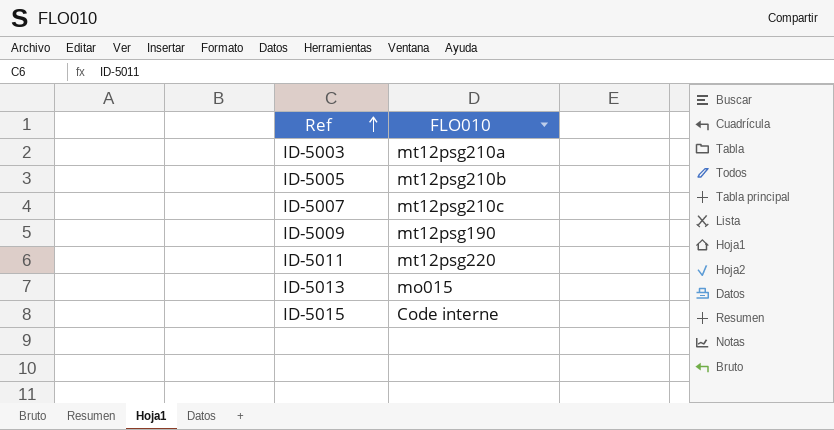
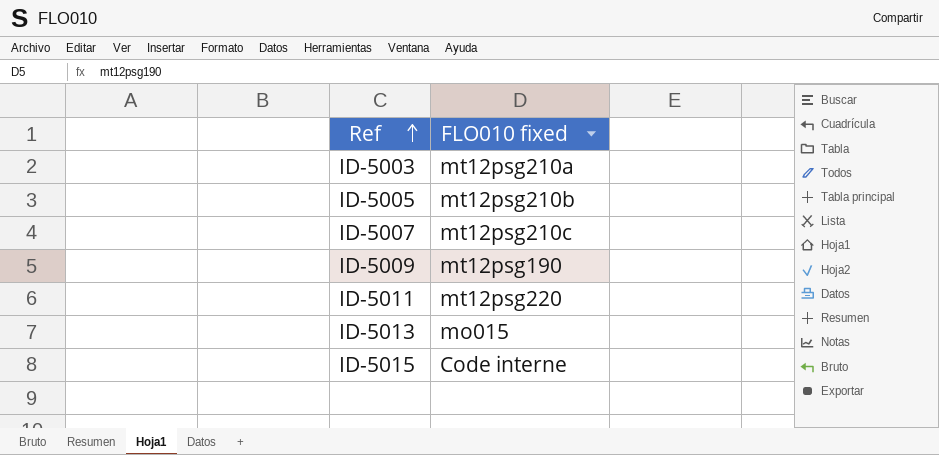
column name: FLO010 -> FLO010 fixed

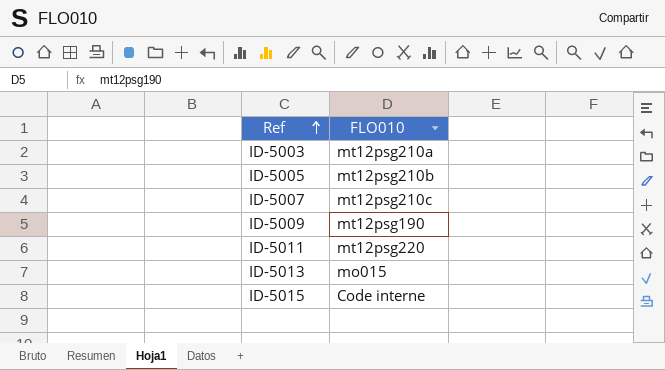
column name: FLO010 fixed -> FLO010

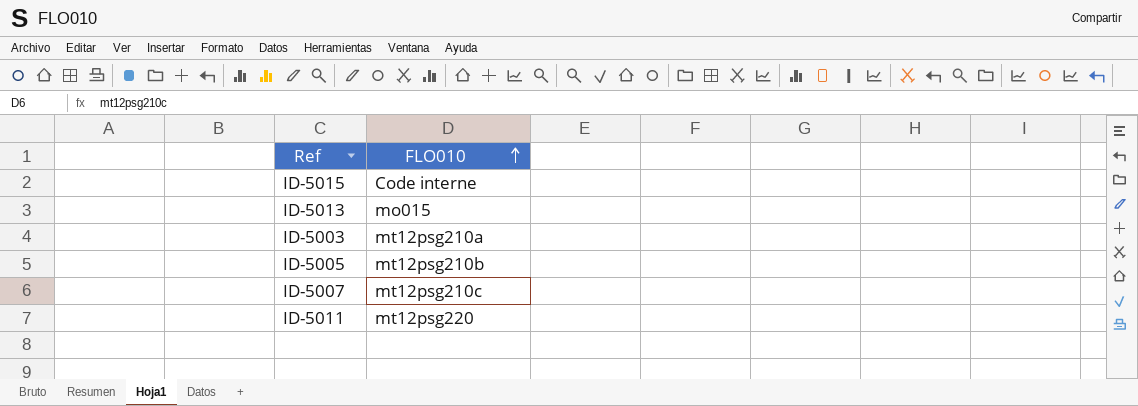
row order: Ref ascending -> FLO010 ascending
row ID-5009: mt12psg190 -> none

